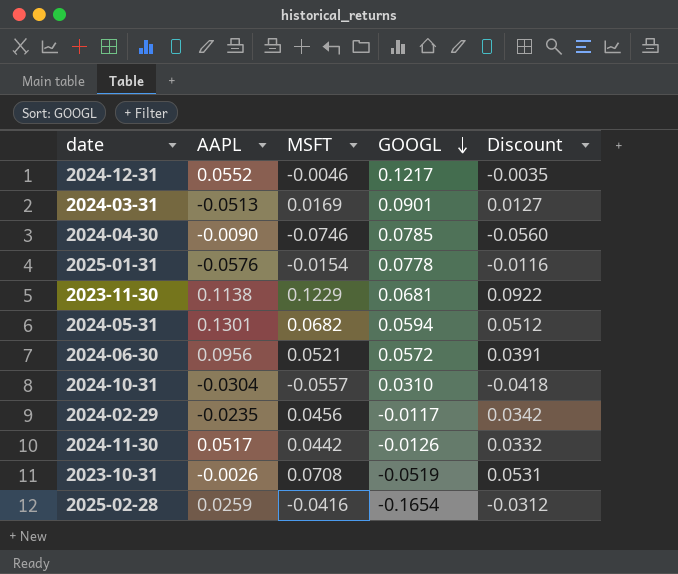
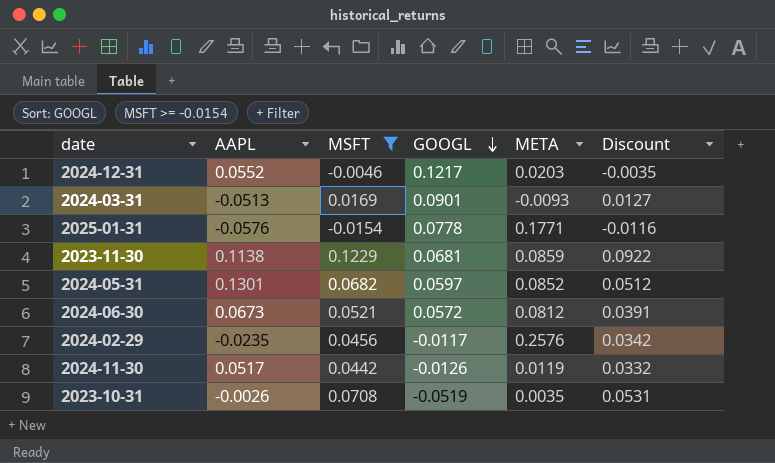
filter: none -> MSFT >= -0.0154
column META | position: none -> 5
2024-05-31 | GOOGL: 0.0594 -> 0.0597
2024-06-30 | AAPL: 0.0956 -> 0.0673

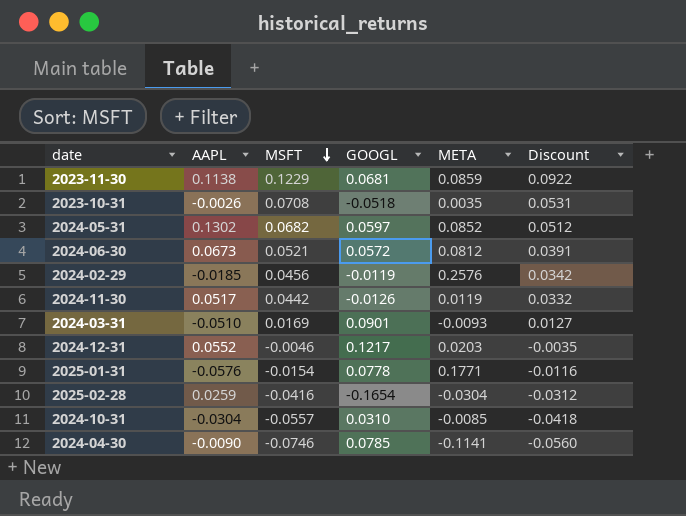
filter: MSFT >= -0.0154 -> none
row order: GOOGL descending -> MSFT descending
2023-10-31 | GOOGL: -0.0519 -> -0.0518
2024-05-31 | AAPL: 0.1301 -> 0.1302
2024-02-29 | AAPL: -0.0235 -> -0.0185
2024-02-29 | GOOGL: -0.0117 -> -0.0119
2024-03-31 | AAPL: -0.0513 -> -0.0510

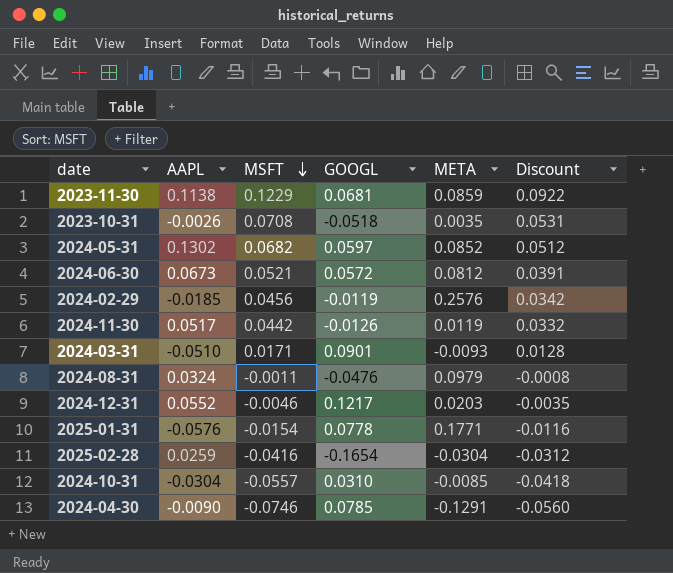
2024-03-31 | MSFT: 0.0169 -> 0.0171
2024-03-31 | Discount: 0.0127 -> 0.0128
row 2024-08-31: none -> 0.0324 | -0.0011 | -0.0476 | 0.0979 | -0.0008
2024-04-30 | META: -0.1141 -> -0.1291

